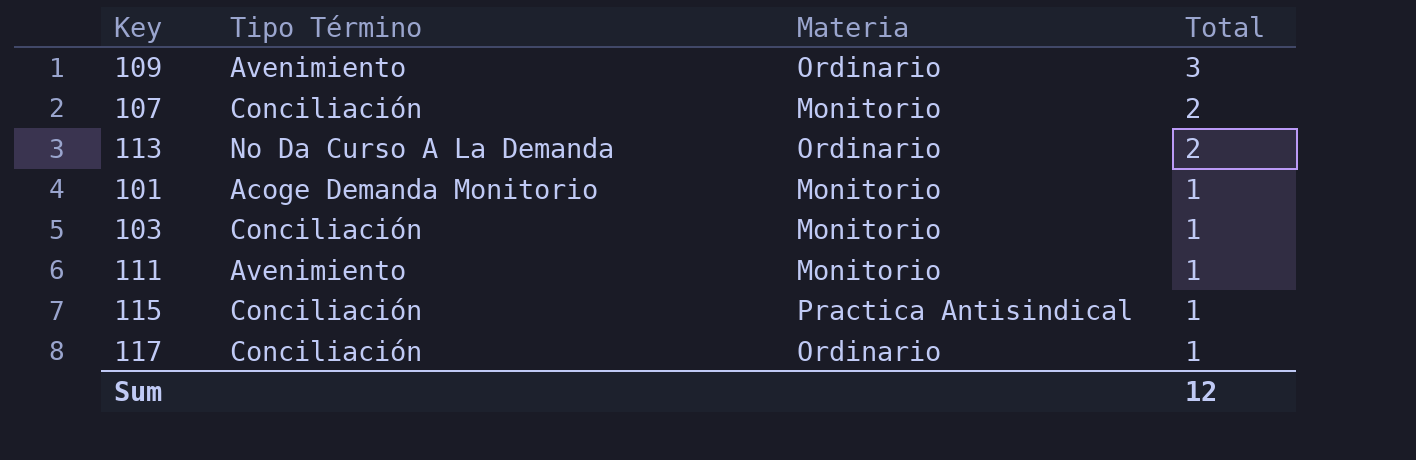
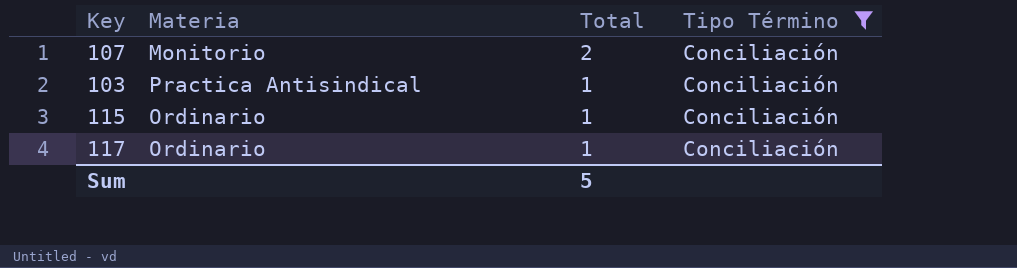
filter: none -> Tipo Término = Conciliación
column Tipo Término | position: 2 -> 4
103 | Materia: Monitorio -> Practica Antisindical
115 | Materia: Practica Antisindical -> Ordinario
Sum | Total: 12 -> 5

